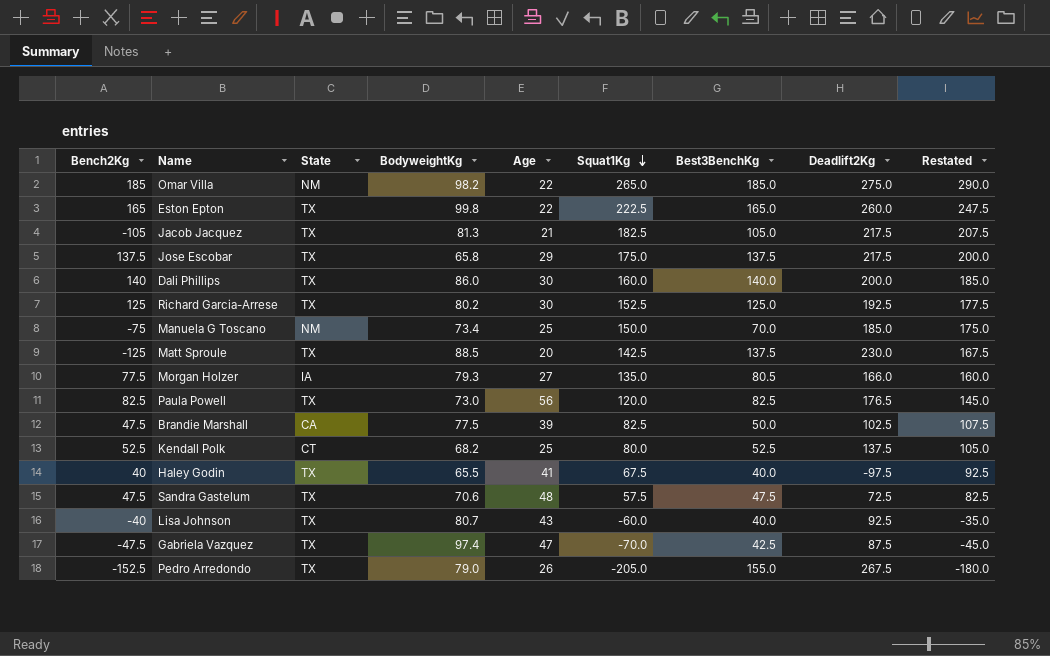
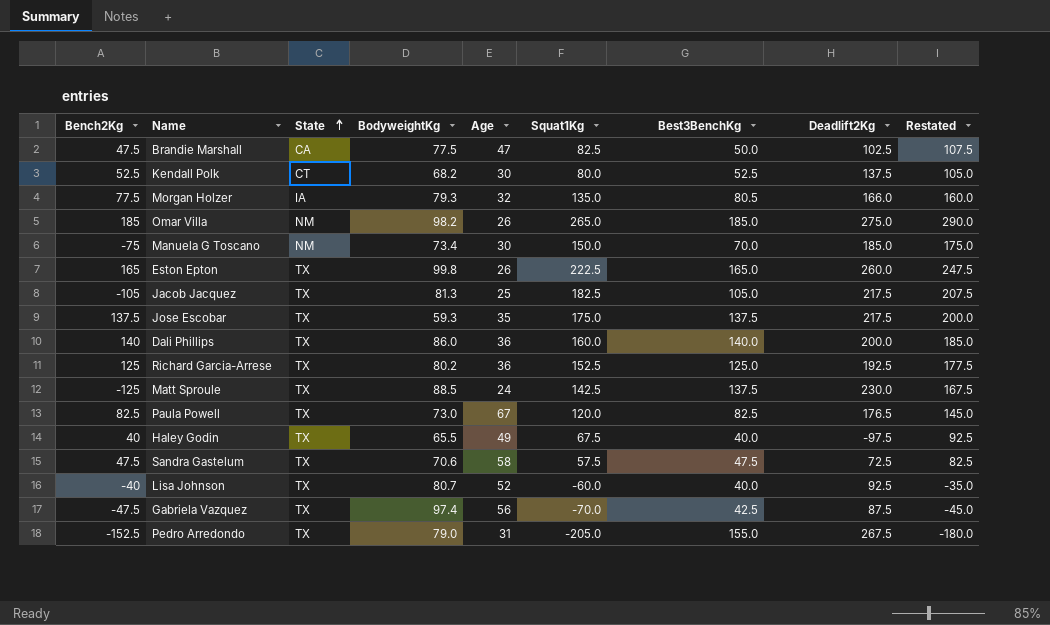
row order: Squat1Kg descending -> State ascending
Brandie Marshall | Age: 39 -> 47
Kendall Polk | Age: 25 -> 30
Morgan Holzer | Age: 27 -> 32
Omar Villa | Age: 22 -> 26
Manuela G Toscano | Age: 25 -> 30
Eston Epton | Age: 22 -> 26
Jacob Jacquez | Age: 21 -> 25
Jose Escobar | BodyweightKg: 65.8 -> 59.3
Jose Escobar | Age: 29 -> 35
Dali Phillips | Age: 30 -> 36
Richard Garcia-Arrese | Age: 30 -> 36
Matt Sproule | Age: 20 -> 24
Paula Powell | Age: 56 -> 67
Haley Godin | Age: 41 -> 49
Sandra Gastelum | Age: 48 -> 58
Lisa Johnson | Age: 43 -> 52
Gabriela Vazquez | Age: 47 -> 56
Pedro Arredondo | Age: 26 -> 31

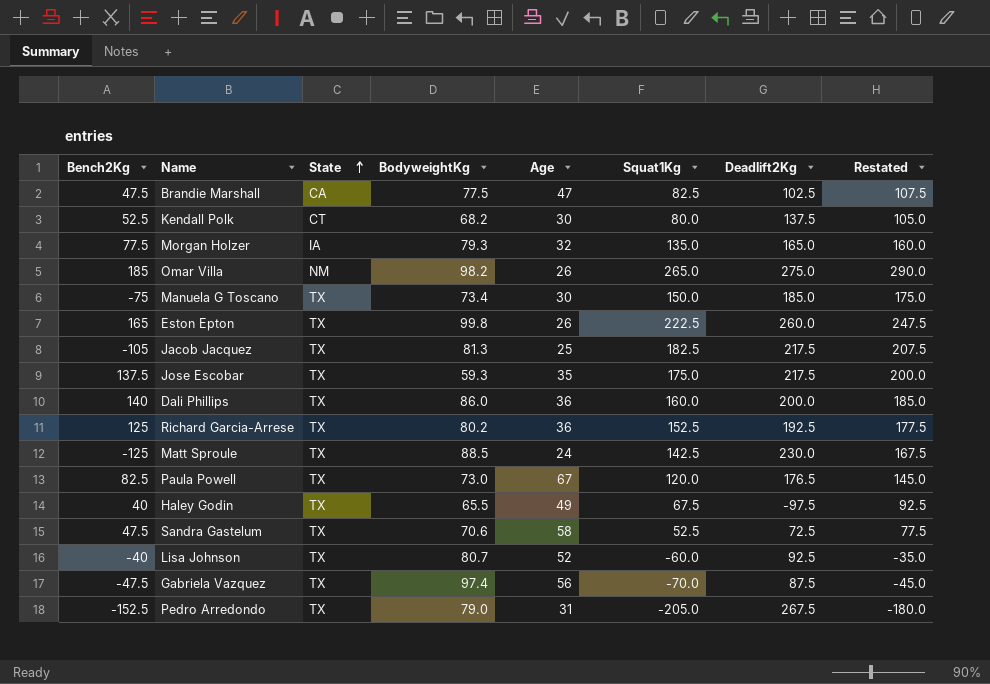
column Best3BenchKg | position: 7 -> none
Morgan Holzer | Deadlift2Kg: 166.0 -> 165.0
Manuela G Toscano | State: NM -> TX
Sandra Gastelum | Squat1Kg: 57.5 -> 52.5
Sandra Gastelum | Restated: 82.5 -> 77.5

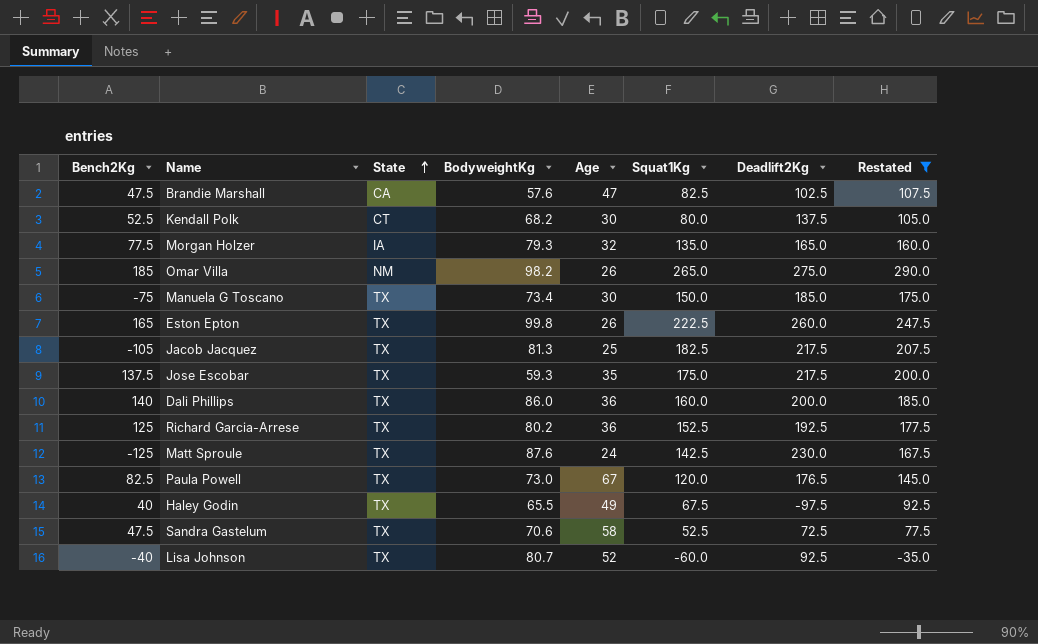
filter: none -> Restated >= -35.0
Brandie Marshall | BodyweightKg: 77.5 -> 57.6
Matt Sproule | BodyweightKg: 88.5 -> 87.6

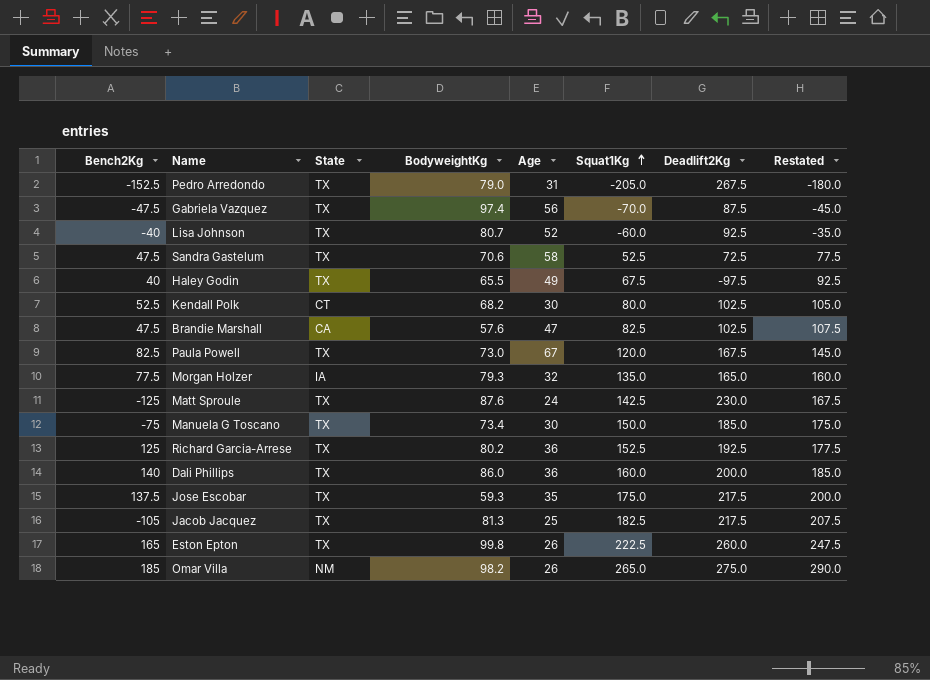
filter: Restated >= -35.0 -> none
row order: State ascending -> Squat1Kg ascending
Kendall Polk | Deadlift2Kg: 137.5 -> 102.5
Paula Powell | Deadlift2Kg: 176.5 -> 167.5

